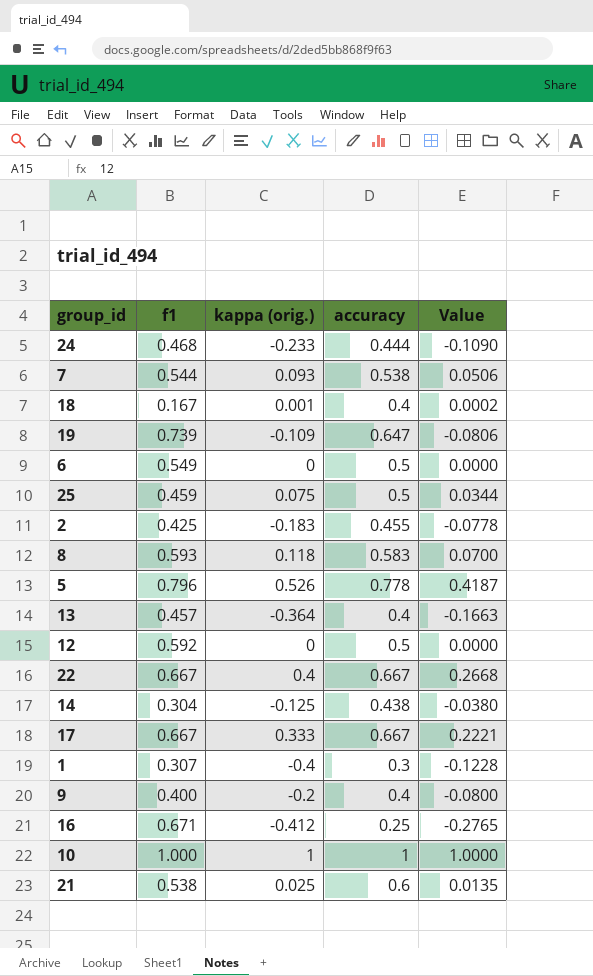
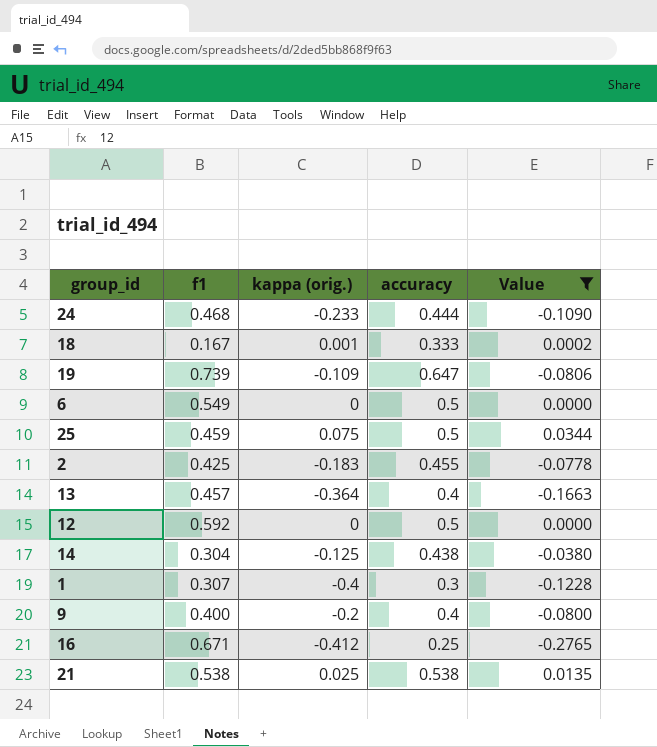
filter: none -> Value <= 0.0344
18 | accuracy: 0.4 -> 0.333
21 | accuracy: 0.6 -> 0.538

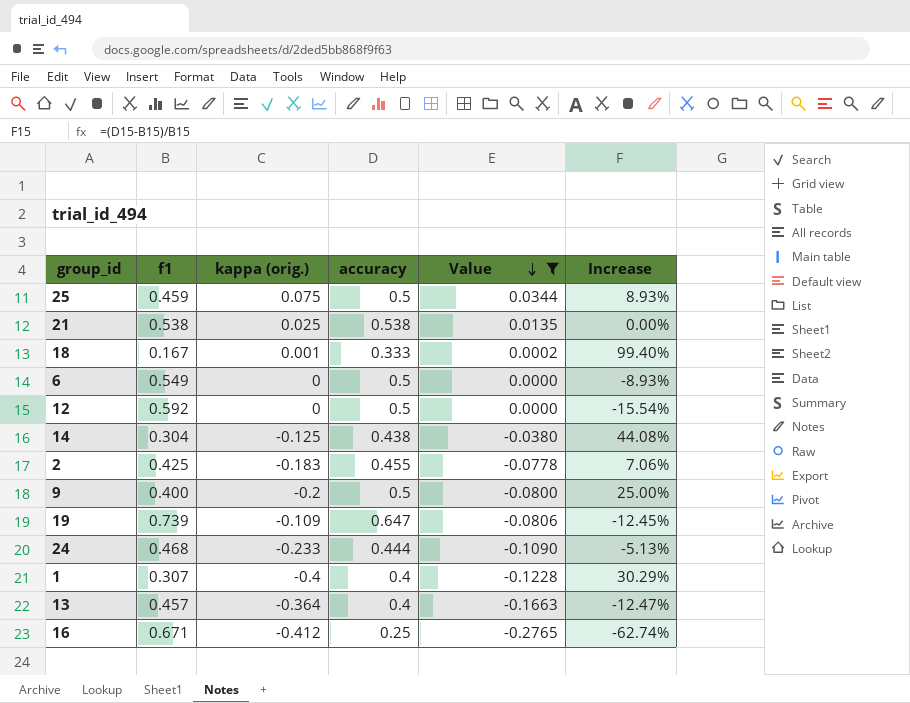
row order: none -> Value descending
column Increase | formula: none -> ([accuracy] - [f1]) / [f1]
9 | accuracy: 0.4 -> 0.5
1 | accuracy: 0.3 -> 0.4

